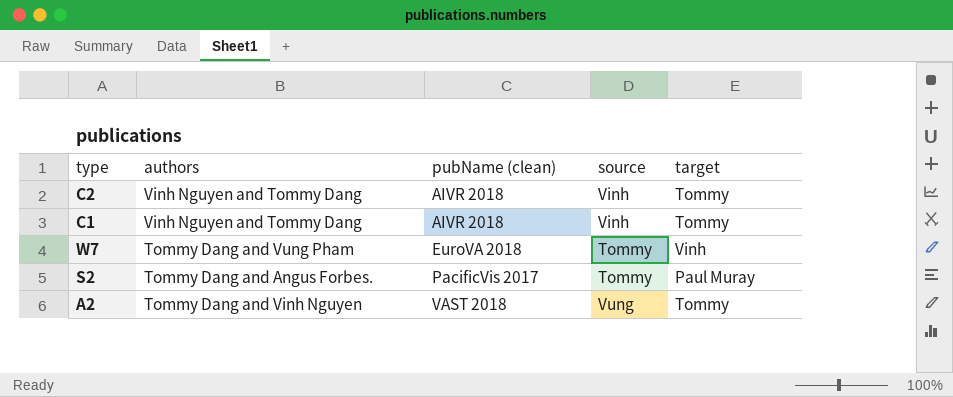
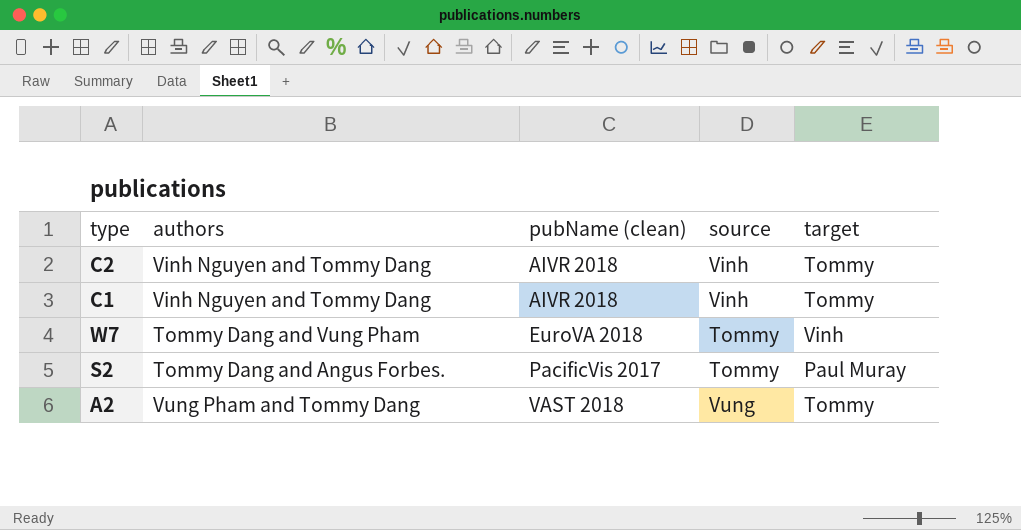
A2 | authors: Tommy Dang and Vinh Nguyen -> Vung Pham and Tommy Dang

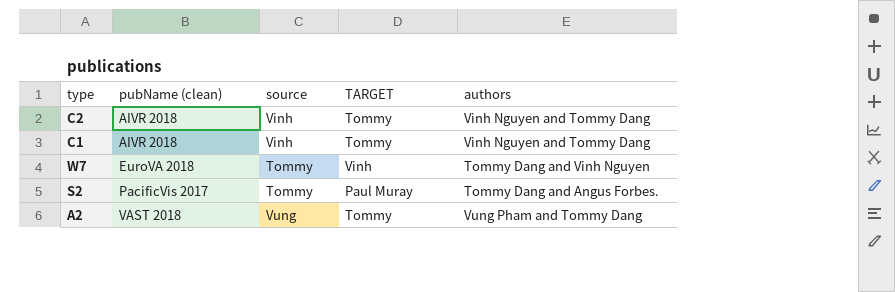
column name: target -> TARGET
column authors | position: 2 -> 5
W7 | authors: Tommy Dang and Vung Pham -> Tommy Dang and Vinh Nguyen

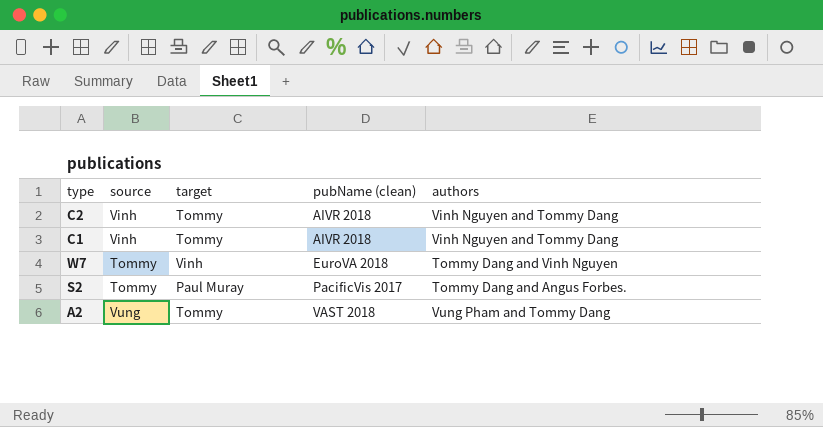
column name: TARGET -> target
column pubName (clean) | position: 2 -> 4

